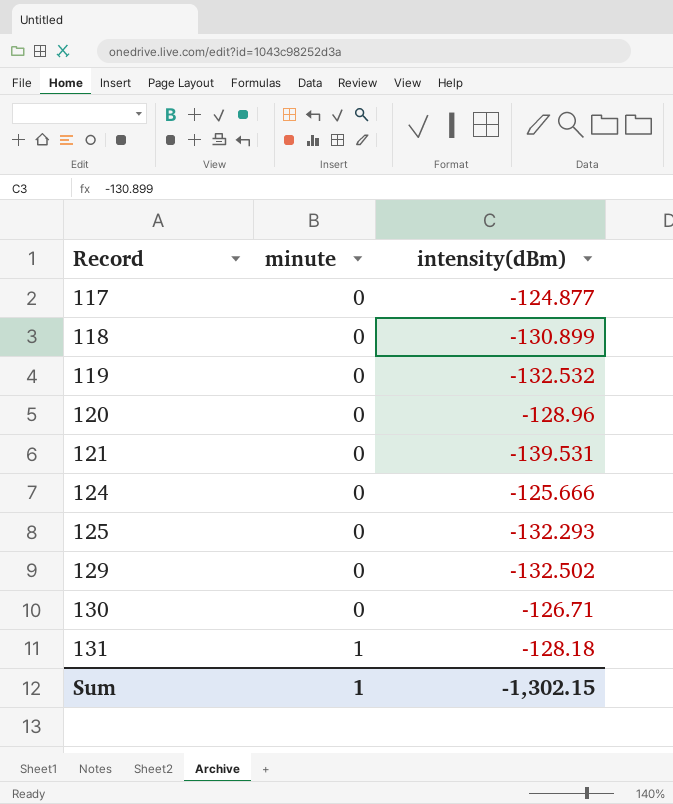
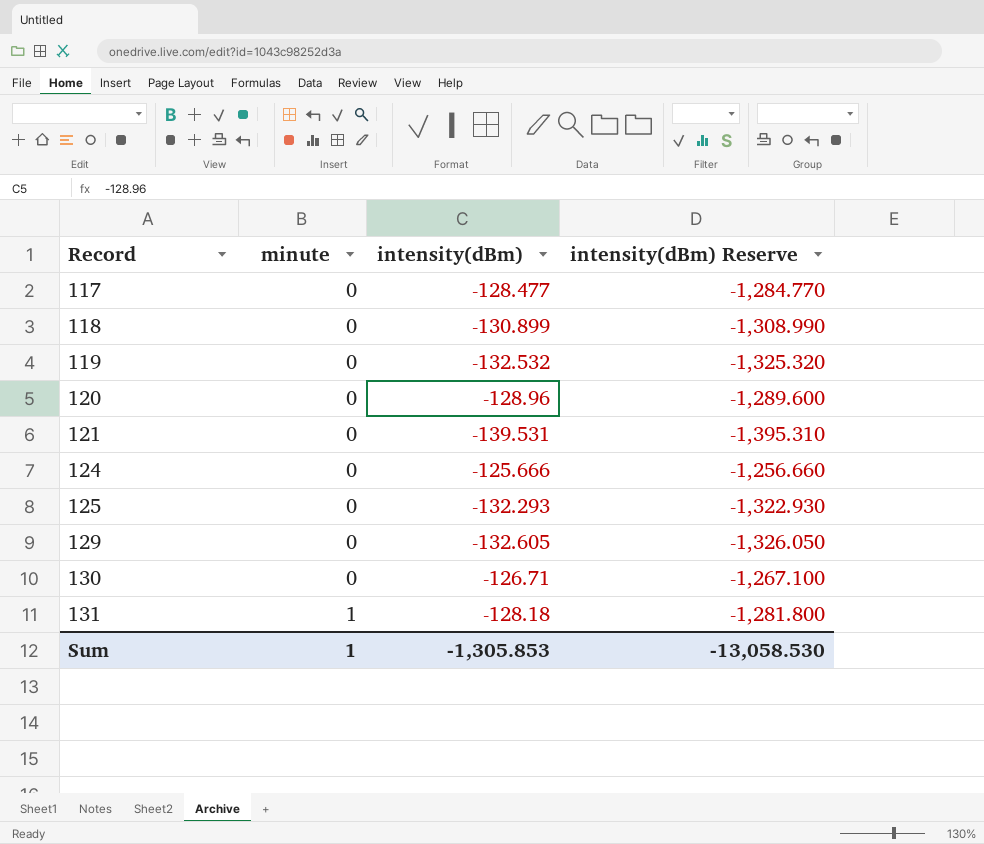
column intensity(dBm) Reserve | formula: none -> [intensity(dBm)] * 10
117 | intensity(dBm): -124.877 -> -128.477
129 | intensity(dBm): -132.502 -> -132.605
Sum | intensity(dBm): -1,302.15 -> -1,305.853

